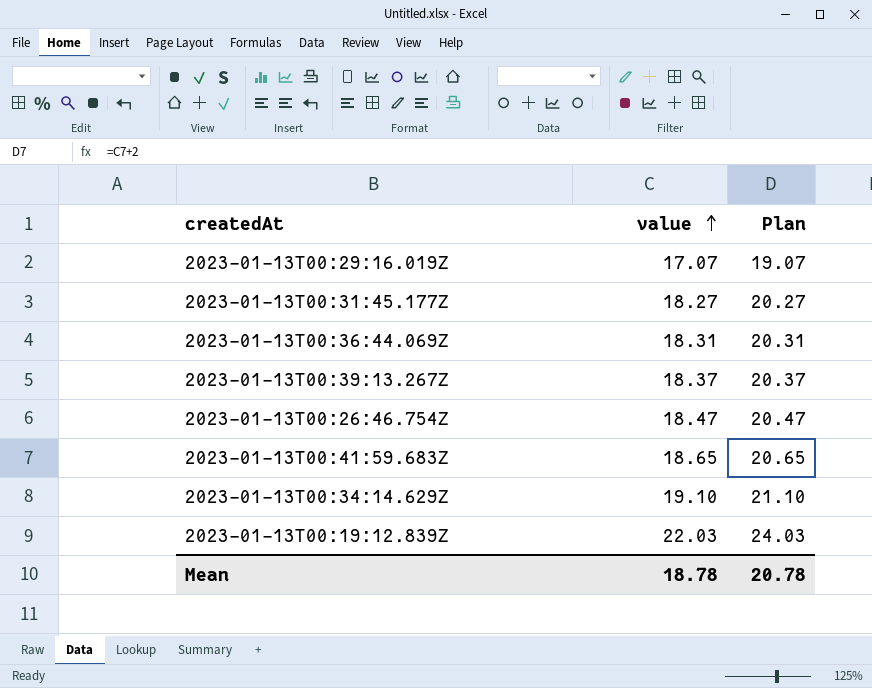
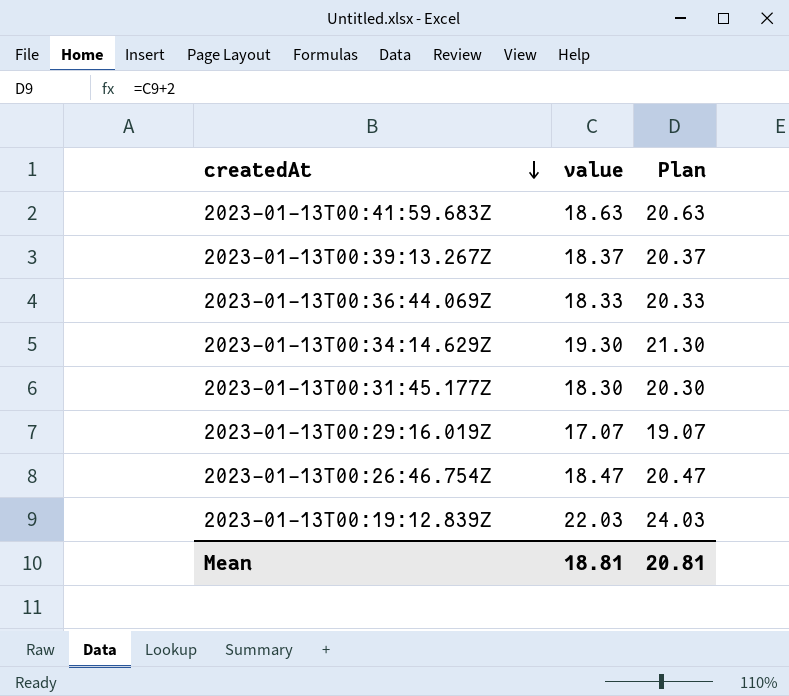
row order: value ascending -> createdAt descending
2023-01-13T00:41:59.683Z | value: 18.65 -> 18.63
2023-01-13T00:41:59.683Z | Plan: 20.65 -> 20.63
2023-01-13T00:36:44.069Z | value: 18.31 -> 18.33
2023-01-13T00:36:44.069Z | Plan: 20.31 -> 20.33
2023-01-13T00:34:14.629Z | value: 19.10 -> 19.30
2023-01-13T00:34:14.629Z | Plan: 21.10 -> 21.30
2023-01-13T00:31:45.177Z | value: 18.27 -> 18.30
2023-01-13T00:31:45.177Z | Plan: 20.27 -> 20.30
Mean | value: 18.78 -> 18.81
Mean | Plan: 20.78 -> 20.81

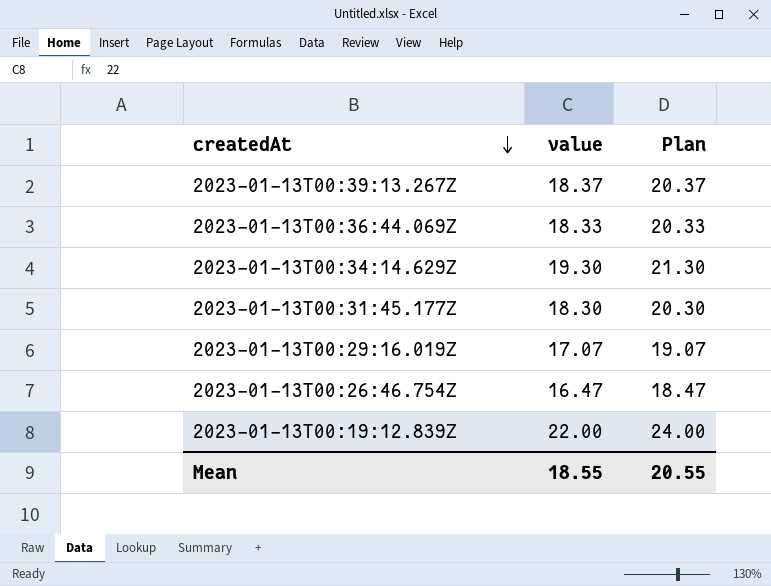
row 2023-01-13T00:41:59.683Z: 18.63 | 20.63 -> none
2023-01-13T00:26:46.754Z | value: 18.47 -> 16.47
2023-01-13T00:26:46.754Z | Plan: 20.47 -> 18.47
2023-01-13T00:19:12.839Z | value: 22.03 -> 22.00
2023-01-13T00:19:12.839Z | Plan: 24.03 -> 24.00
Mean | value: 18.81 -> 18.55
Mean | Plan: 20.81 -> 20.55

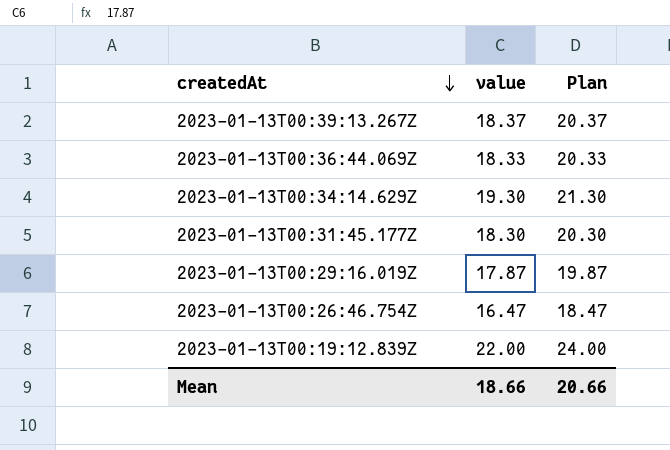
2023-01-13T00:29:16.019Z | value: 17.07 -> 17.87
2023-01-13T00:29:16.019Z | Plan: 19.07 -> 19.87
Mean | value: 18.55 -> 18.66
Mean | Plan: 20.55 -> 20.66

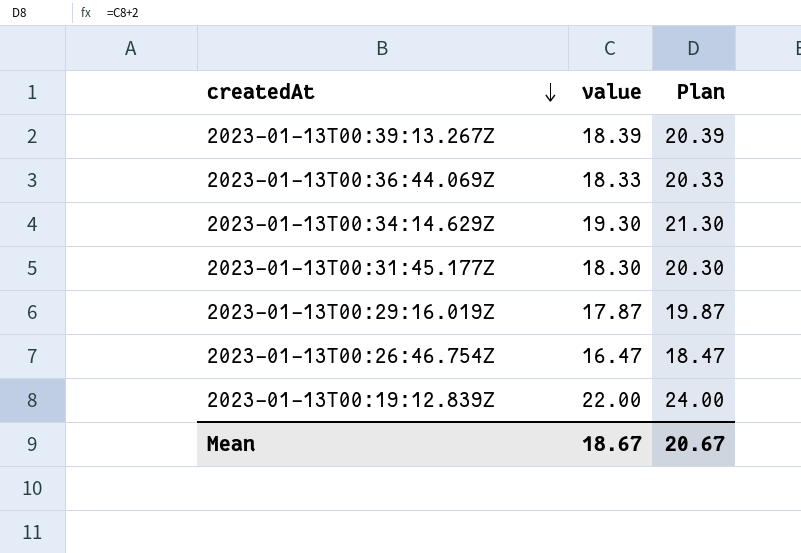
2023-01-13T00:39:13.267Z | value: 18.37 -> 18.39
2023-01-13T00:39:13.267Z | Plan: 20.37 -> 20.39
Mean | value: 18.66 -> 18.67
Mean | Plan: 20.66 -> 20.67

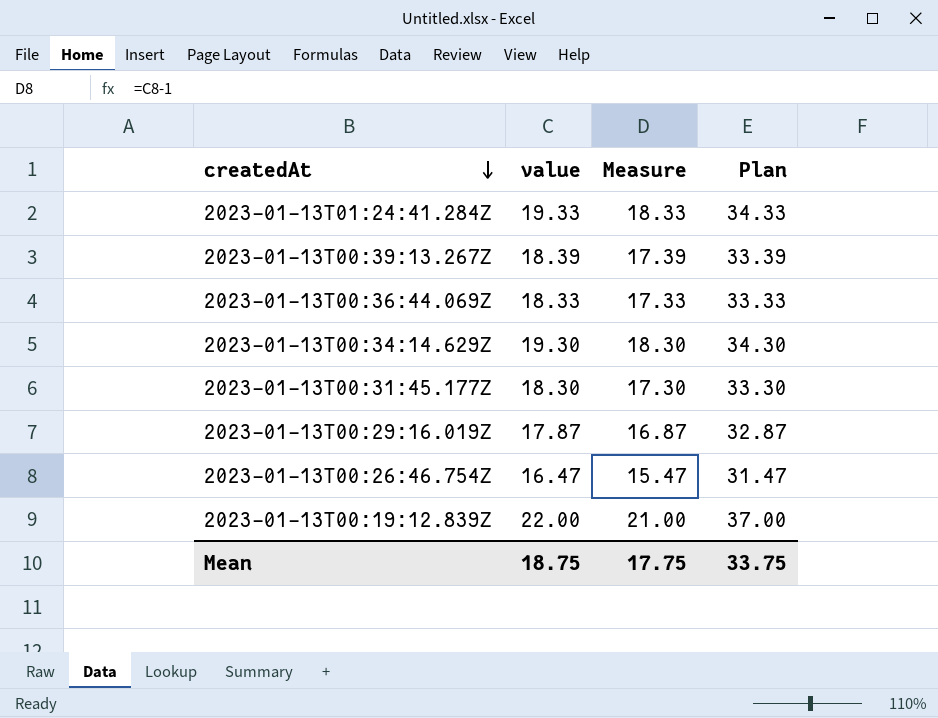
column Measure | formula: none -> [value] - 1
column Plan | formula: [value] + 2 -> [value] + 15
row 2023-01-13T01:24:41.284Z: none -> 19.33 | 18.33 | 34.33
Mean | value: 18.67 -> 18.75
Mean | Plan: 20.67 -> 33.75

